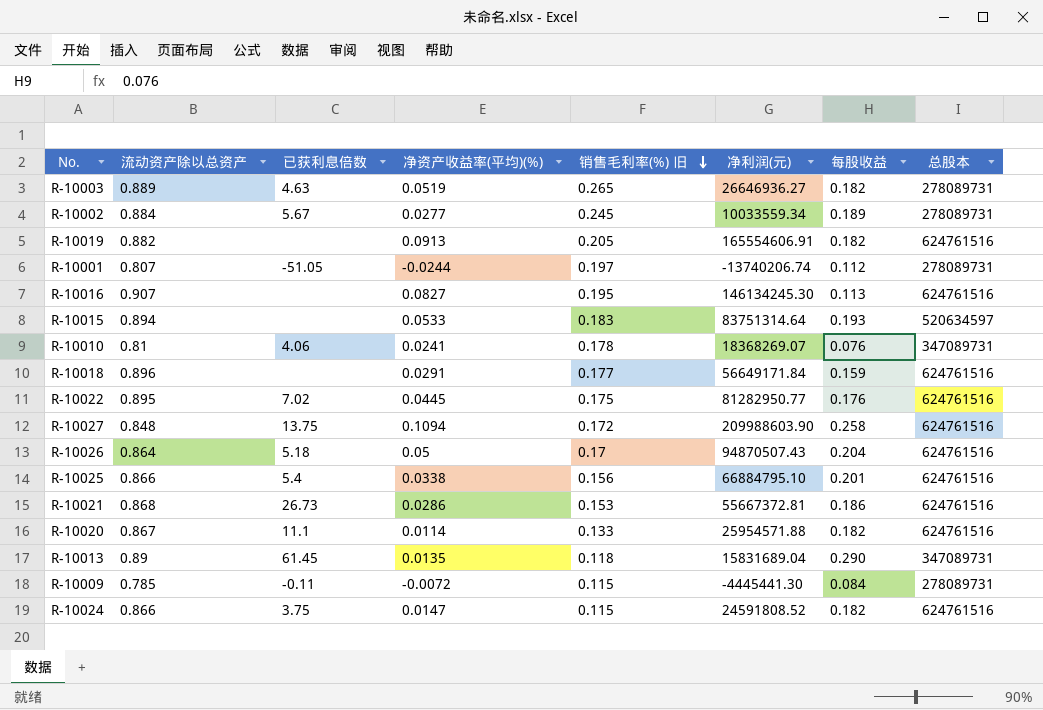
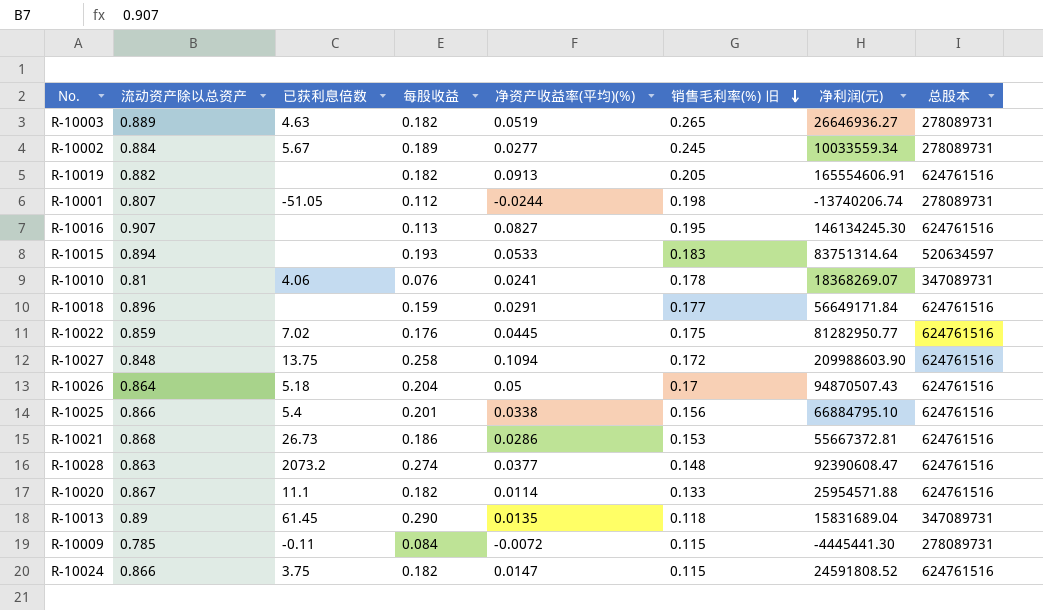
column 每股收益 | position: 7 -> 4
R-10001 | 销售毛利率(%) 旧: 0.197 -> 0.198
R-10022 | 流动资产除以总资产: 0.895 -> 0.859
row R-10028: none -> 0.863 | 2073.2 | 0.274 | 0.0377 | 0.148 | 92390608.47 | 624761516

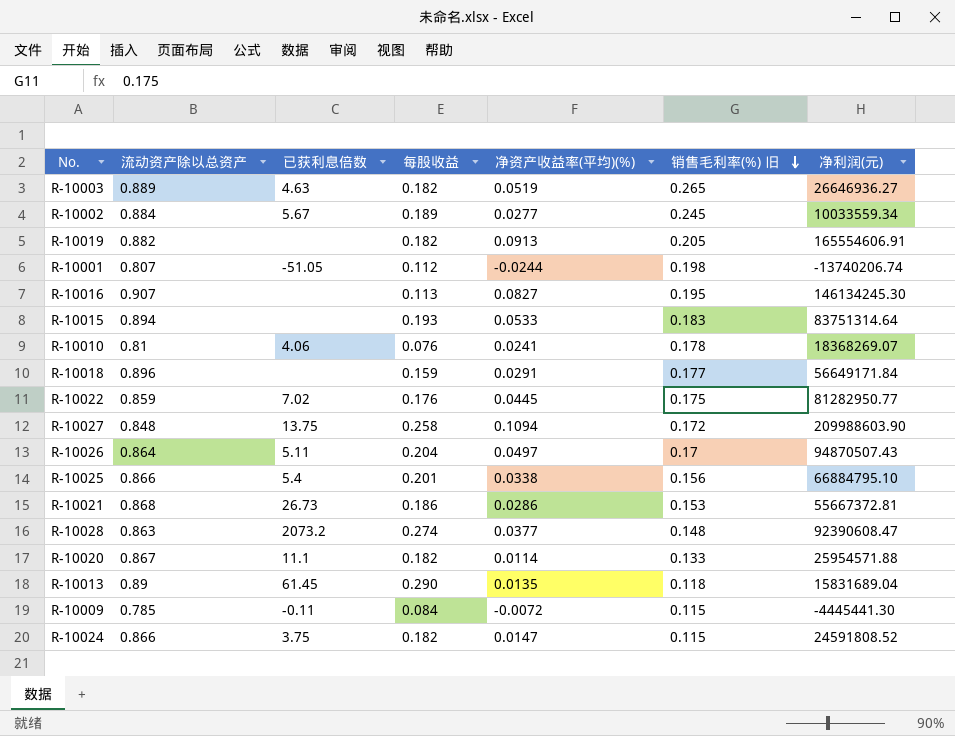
column 总股本 | position: 8 -> none
R-10026 | 已获利息倍数: 5.18 -> 5.11
R-10026 | 净资产收益率(平均)(%): 0.05 -> 0.0497

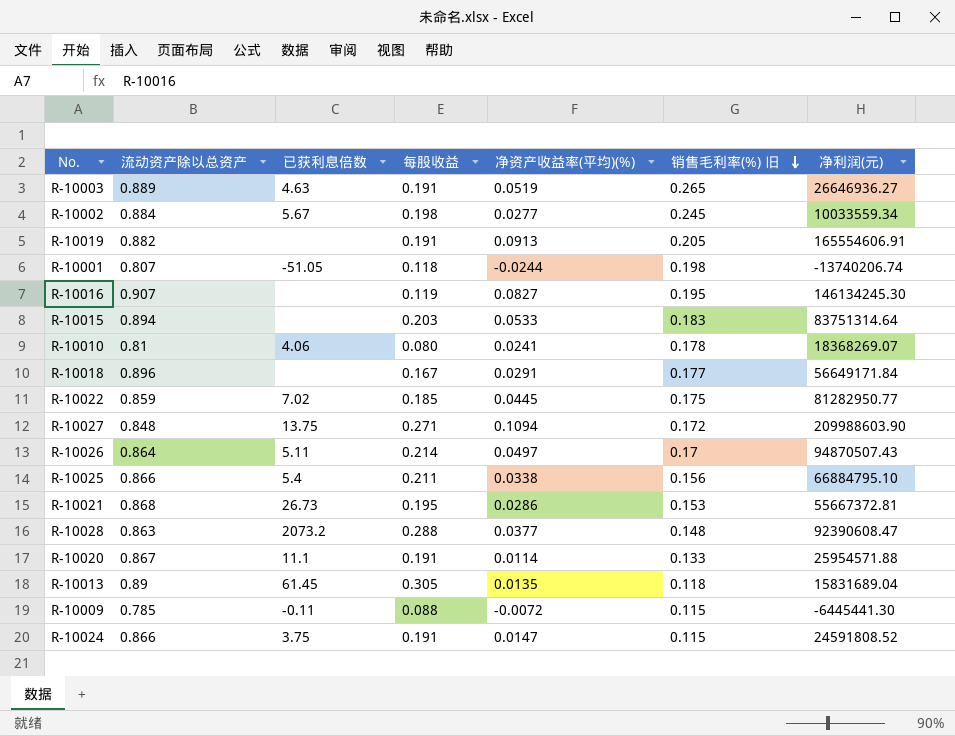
R-10003 | 每股收益: 0.182 -> 0.191
R-10002 | 每股收益: 0.189 -> 0.198
R-10019 | 每股收益: 0.182 -> 0.191
R-10001 | 每股收益: 0.112 -> 0.118
R-10016 | 每股收益: 0.113 -> 0.119
R-10015 | 每股收益: 0.193 -> 0.203
R-10010 | 每股收益: 0.076 -> 0.080
R-10018 | 每股收益: 0.159 -> 0.167
R-10022 | 每股收益: 0.176 -> 0.185
R-10027 | 每股收益: 0.258 -> 0.271
R-10026 | 每股收益: 0.204 -> 0.214
R-10025 | 每股收益: 0.201 -> 0.211
R-10021 | 每股收益: 0.186 -> 0.195
R-10028 | 每股收益: 0.274 -> 0.288
R-10020 | 每股收益: 0.182 -> 0.191
R-10013 | 每股收益: 0.290 -> 0.305
R-10009 | 每股收益: 0.084 -> 0.088
R-10009 | 净利润(元): -4445441.30 -> -6445441.30
R-10024 | 每股收益: 0.182 -> 0.191

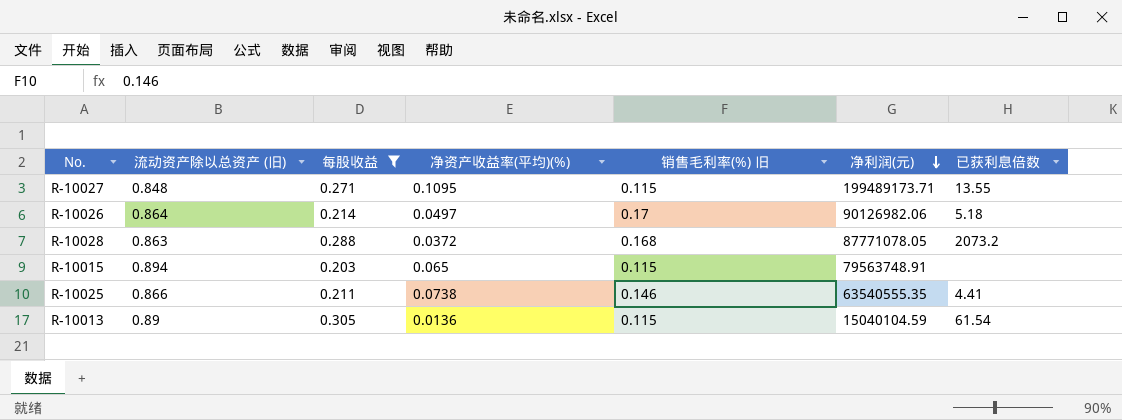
filter: none -> 每股收益 >= 0.203
row order: 销售毛利率(%) 旧 descending -> 净利润(元) descending
column name: 流动资产除以总资产 -> 流动资产除以总资产 (旧)
column 已获利息倍数 | position: 3 -> 7
R-10027 | 净资产收益率(平均)(%): 0.1094 -> 0.1095
R-10027 | 销售毛利率(%) 旧: 0.172 -> 0.115
R-10027 | 净利润(元): 209988603.90 -> 199489173.71
R-10027 | 已获利息倍数: 13.75 -> 13.55
R-10026 | 净利润(元): 94870507.43 -> 90126982.06
R-10026 | 已获利息倍数: 5.11 -> 5.18
R-10028 | 净资产收益率(平均)(%): 0.0377 -> 0.0372
R-10028 | 销售毛利率(%) 旧: 0.148 -> 0.168
R-10028 | 净利润(元): 92390608.47 -> 87771078.05
R-10015 | 净资产收益率(平均)(%): 0.0533 -> 0.065
R-10015 | 销售毛利率(%) 旧: 0.183 -> 0.115
R-10015 | 净利润(元): 83751314.64 -> 79563748.91
R-10025 | 净资产收益率(平均)(%): 0.0338 -> 0.0738
R-10025 | 销售毛利率(%) 旧: 0.156 -> 0.146
R-10025 | 净利润(元): 66884795.10 -> 63540555.35
R-10025 | 已获利息倍数: 5.4 -> 4.41
R-10013 | 净资产收益率(平均)(%): 0.0135 -> 0.0136
R-10013 | 销售毛利率(%) 旧: 0.118 -> 0.115
R-10013 | 净利润(元): 15831689.04 -> 15040104.59
R-10013 | 已获利息倍数: 61.45 -> 61.54

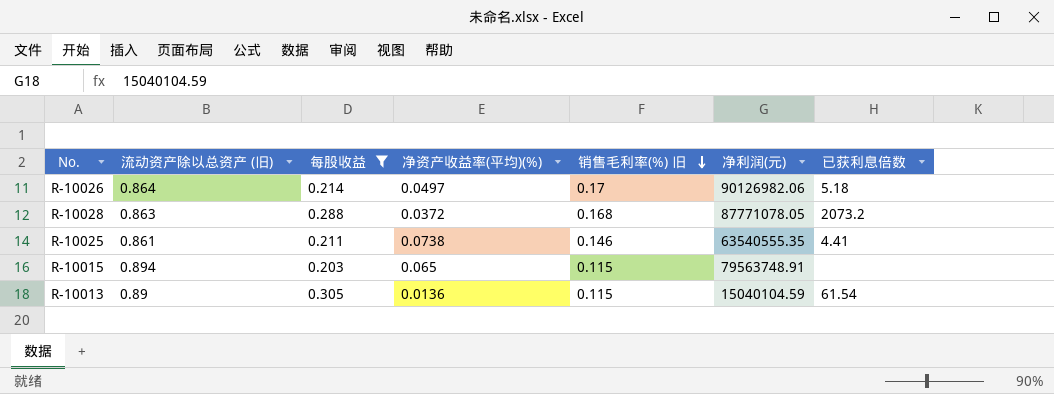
row order: 净利润(元) descending -> 销售毛利率(%) 旧 descending
row R-10027: 0.848 | 0.271 | 0.1095 | 0.115 | 199489173.71 | 13.55 -> none
R-10025 | 流动资产除以总资产 (旧): 0.866 -> 0.861

